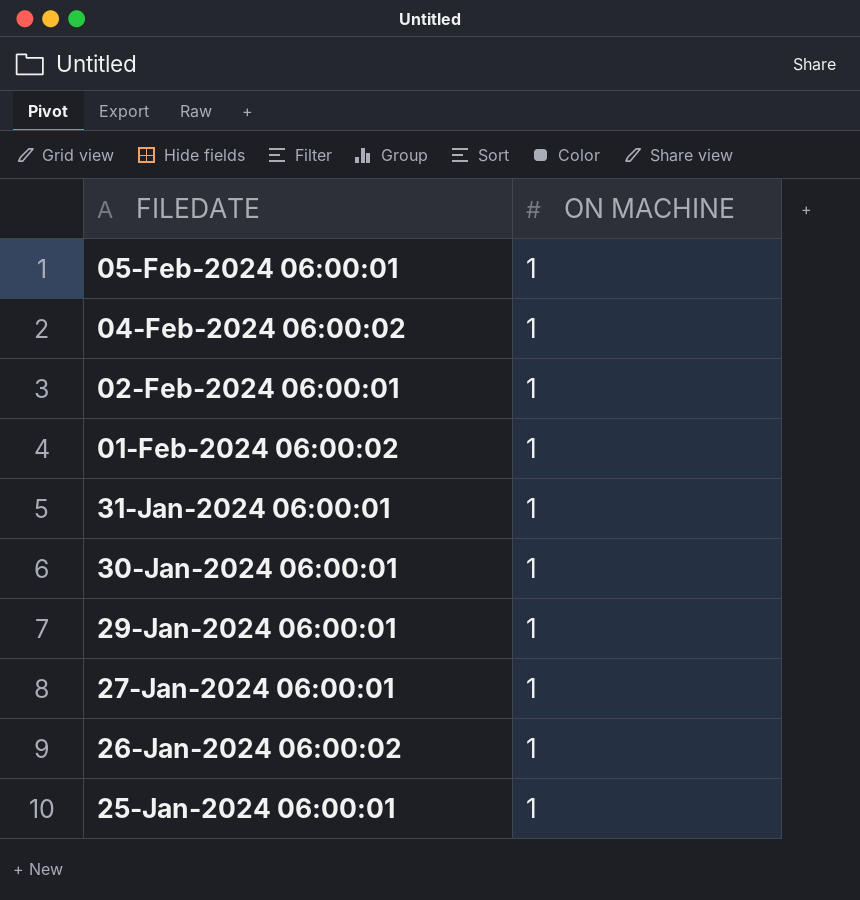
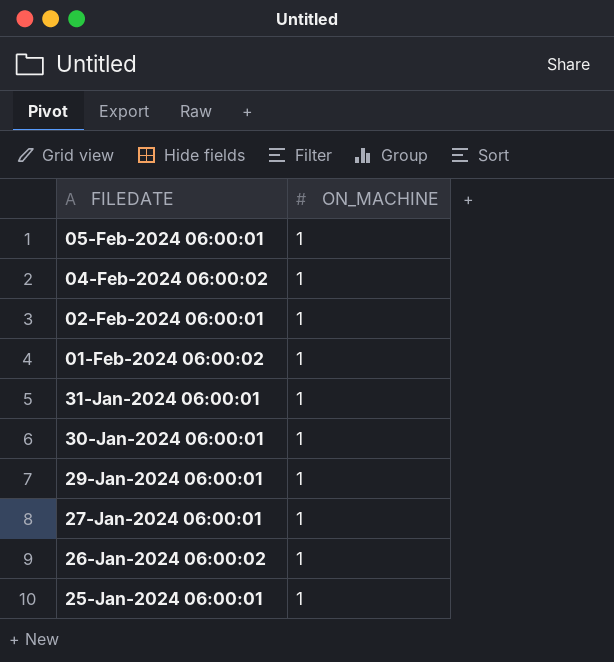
column name: ON MACHINE -> ON_MACHINE

